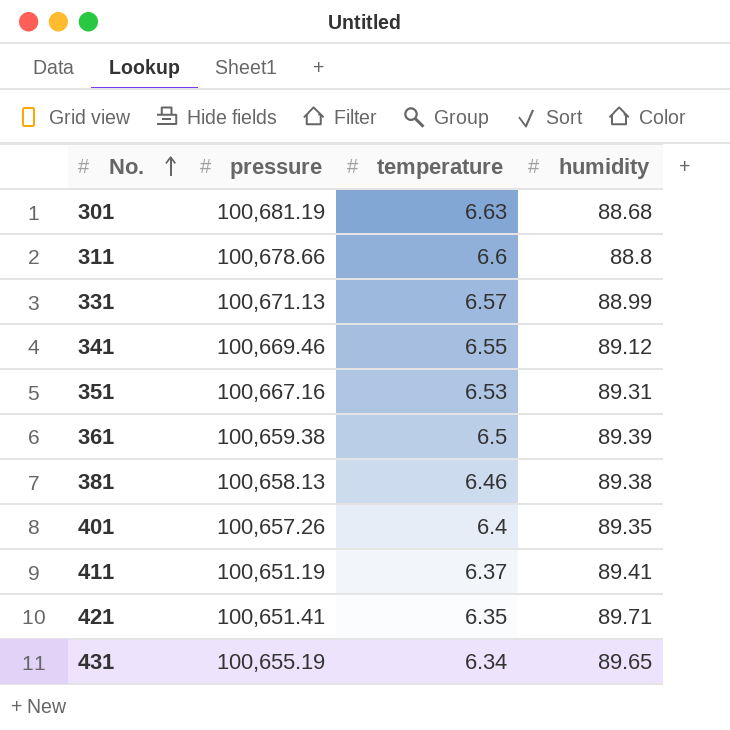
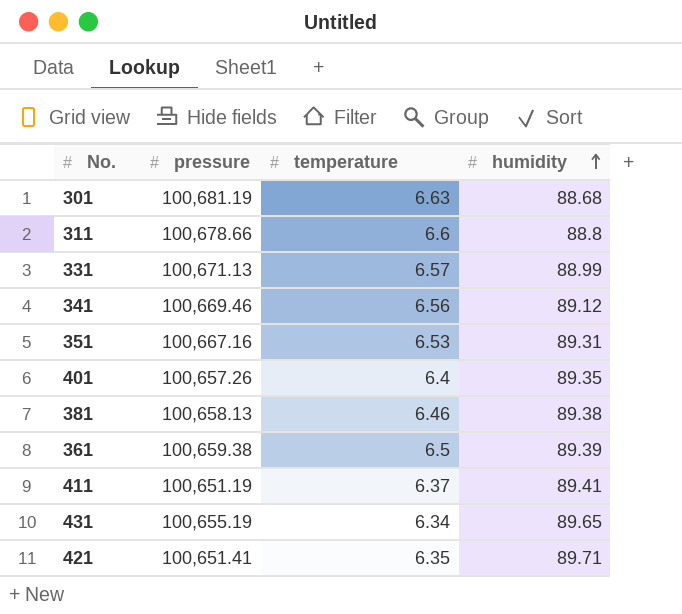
row order: No. ascending -> humidity ascending
341 | temperature: 6.55 -> 6.56

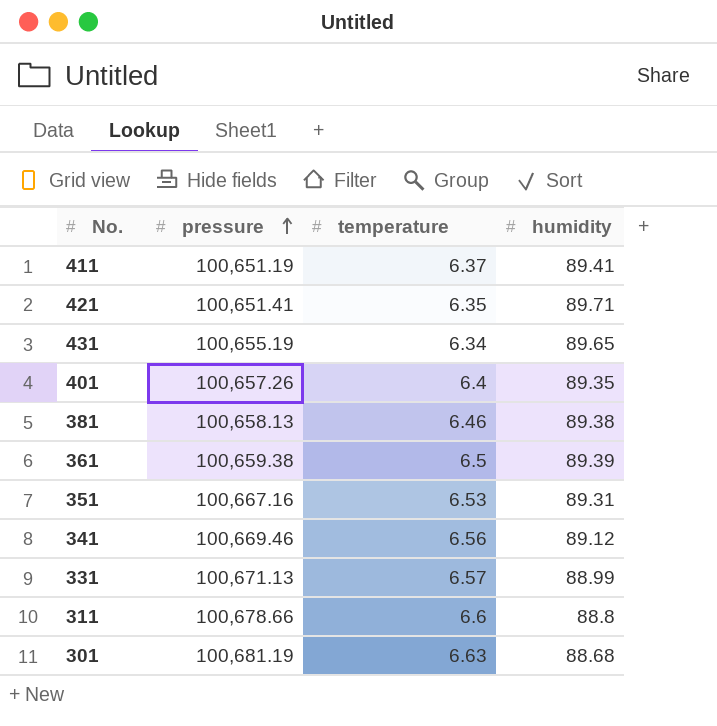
row order: humidity ascending -> pressure ascending

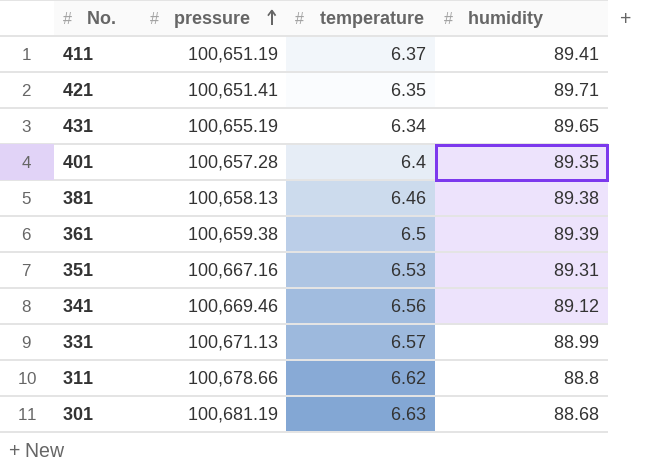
401 | pressure: 100,657.26 -> 100,657.28
311 | temperature: 6.6 -> 6.62

